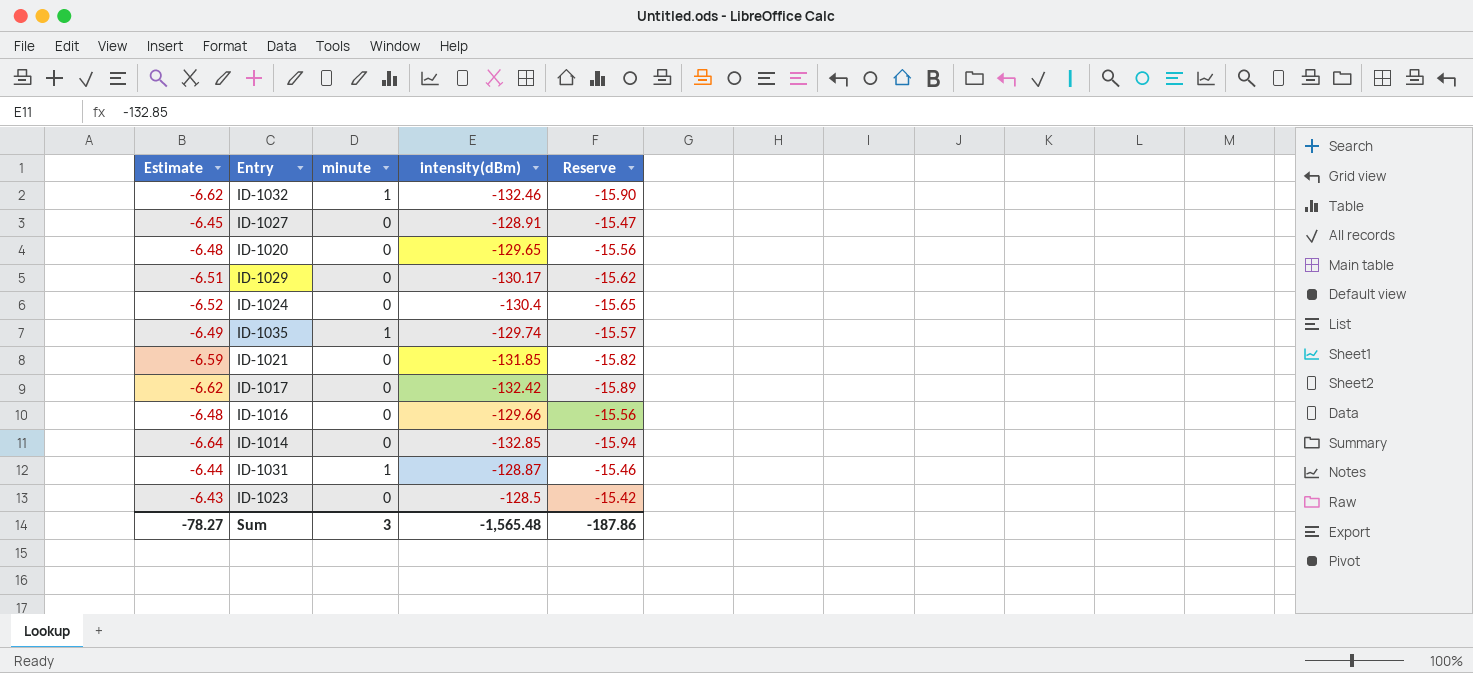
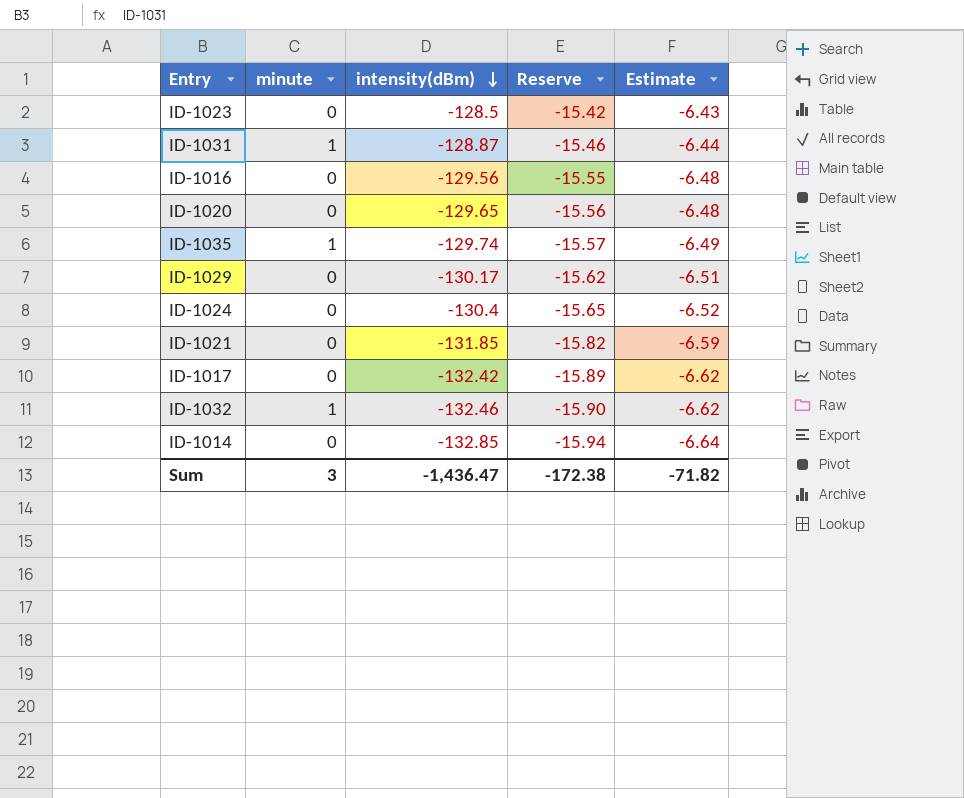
row order: none -> intensity(dBm) descending
column Estimate | position: 1 -> 5
row ID-1027: -6.45 | 0 | -128.91 | -15.47 -> none
ID-1016 | intensity(dBm): -129.66 -> -129.56
ID-1016 | Reserve: -15.56 -> -15.55
Sum | intensity(dBm): -1,565.48 -> -1,436.47
Sum | Reserve: -187.86 -> -172.38
Sum | Estimate: -78.27 -> -71.82

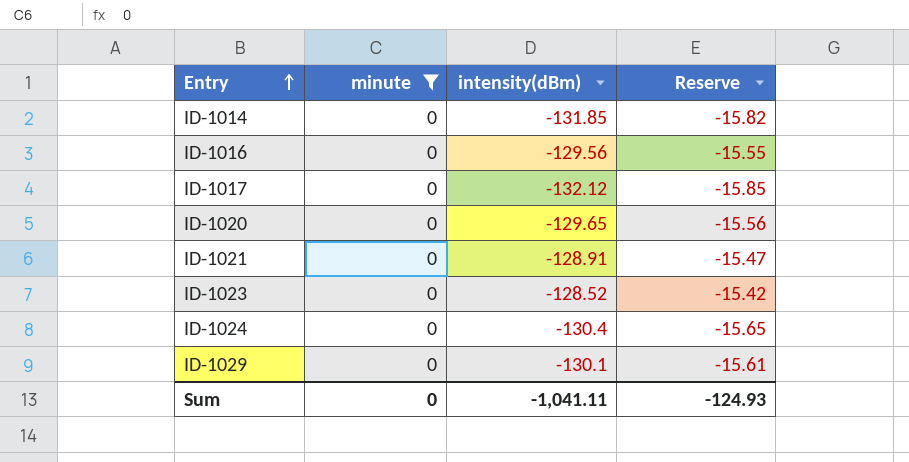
filter: none -> minute = 0
row order: intensity(dBm) descending -> Entry ascending
column Estimate | formula: [intensity(dBm)] * 0.05 -> none
ID-1014 | intensity(dBm): -132.85 -> -131.85
ID-1014 | Reserve: -15.94 -> -15.82
ID-1017 | intensity(dBm): -132.42 -> -132.12
ID-1017 | Reserve: -15.89 -> -15.85
ID-1021 | intensity(dBm): -131.85 -> -128.91
ID-1021 | Reserve: -15.82 -> -15.47
ID-1023 | intensity(dBm): -128.5 -> -128.52
ID-1029 | intensity(dBm): -130.17 -> -130.1
ID-1029 | Reserve: -15.62 -> -15.61
Sum | minute: 3 -> 0
Sum | intensity(dBm): -1,436.47 -> -1,041.11
Sum | Reserve: -172.38 -> -124.93

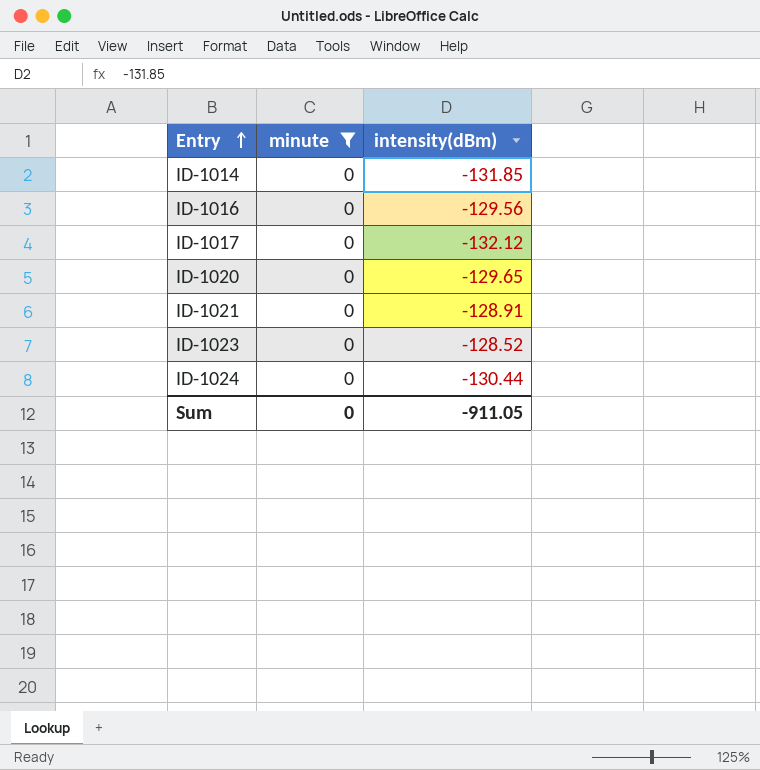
column Reserve | formula: [intensity(dBm)] * 0.12 -> none
row ID-1029: 0 | -130.1 | -15.61 -> none
ID-1024 | intensity(dBm): -130.4 -> -130.44
Sum | intensity(dBm): -1,041.11 -> -911.05

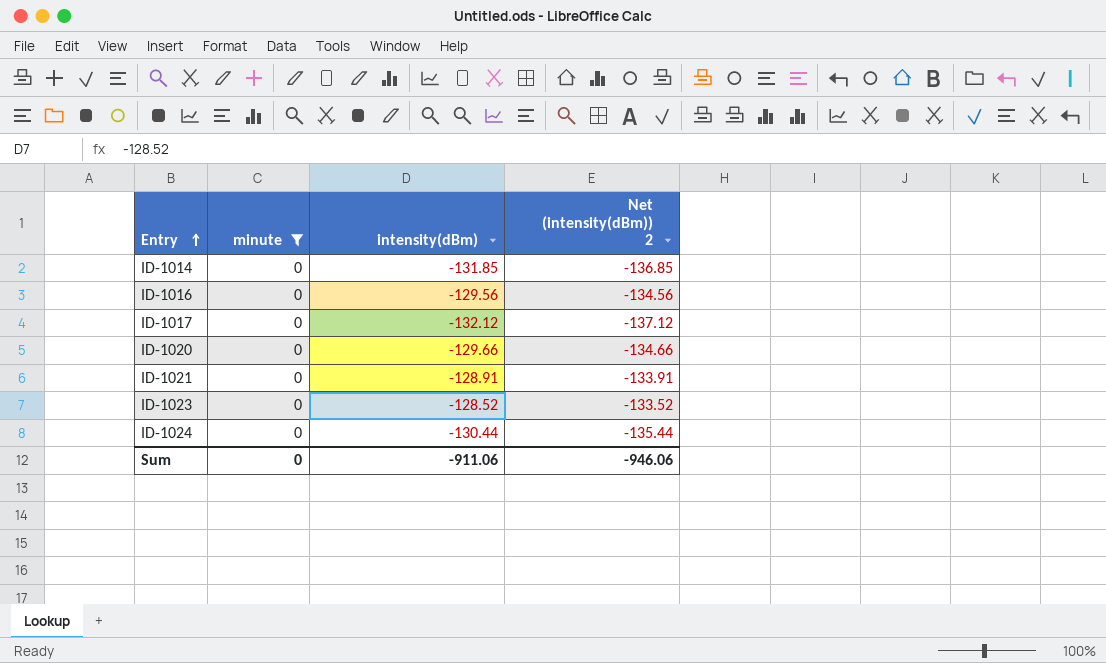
column Net (intensity(dBm)) 2 | formula: none -> [intensity(dBm)] - 5
ID-1020 | intensity(dBm): -129.65 -> -129.66
Sum | intensity(dBm): -911.05 -> -911.06

